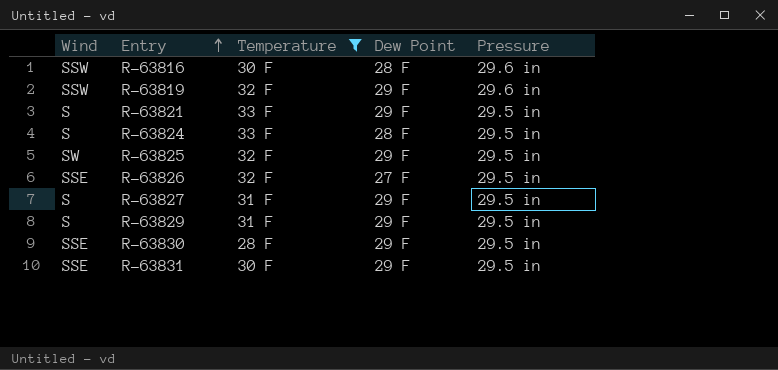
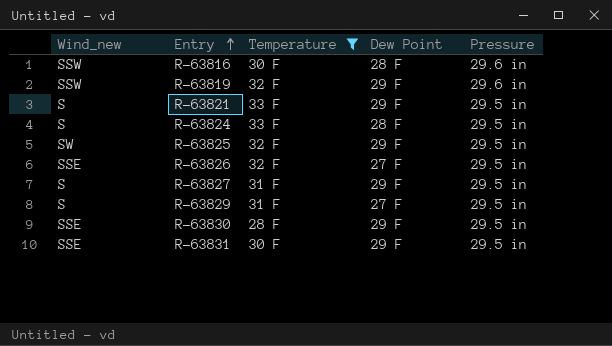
column name: Wind -> Wind_new
R-63829 | Dew Point: 29 F -> 27 F

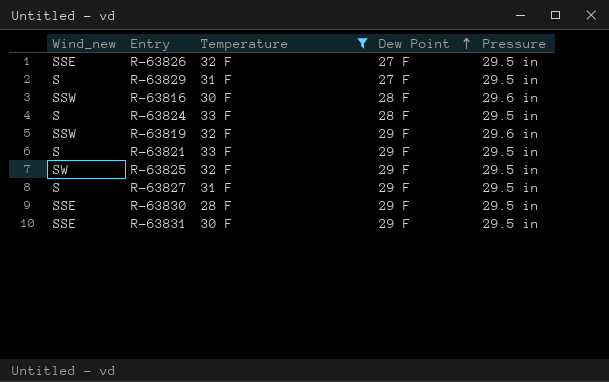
row order: Entry ascending -> Dew Point ascending

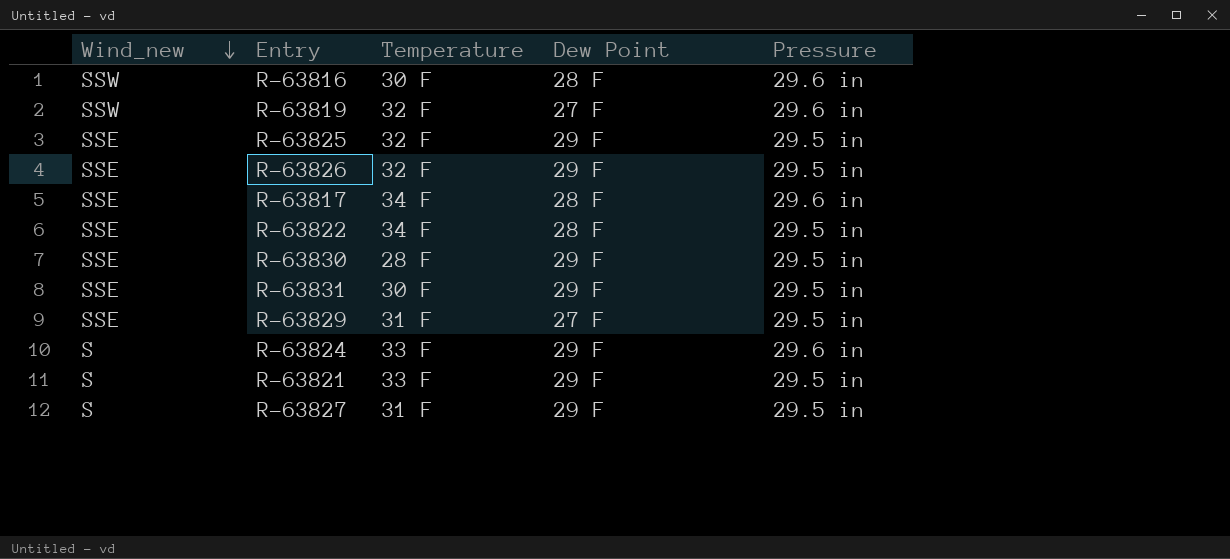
filter: Temperature != 34 F -> none
row order: Dew Point ascending -> Wind_new descending
R-63819 | Dew Point: 29 F -> 27 F
R-63825 | Wind_new: SW -> SSE
R-63826 | Dew Point: 27 F -> 29 F
R-63829 | Wind_new: S -> SSE
R-63824 | Dew Point: 28 F -> 29 F
R-63824 | Pressure: 29.5 in -> 29.6 in

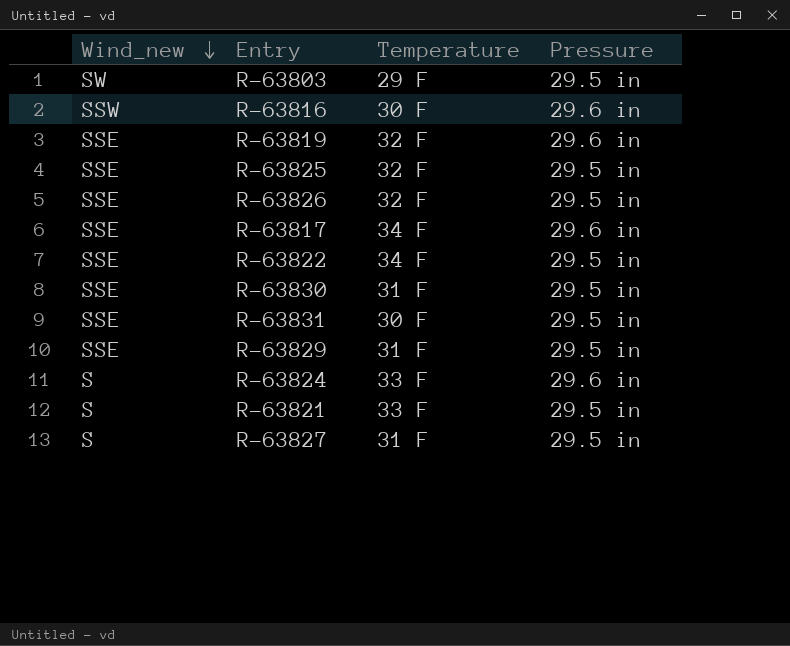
column Dew Point | position: 4 -> none
row R-63803: none -> SW | 29 F | 29.5 in
R-63819 | Wind_new: SSW -> SSE
R-63830 | Temperature: 28 F -> 31 F

